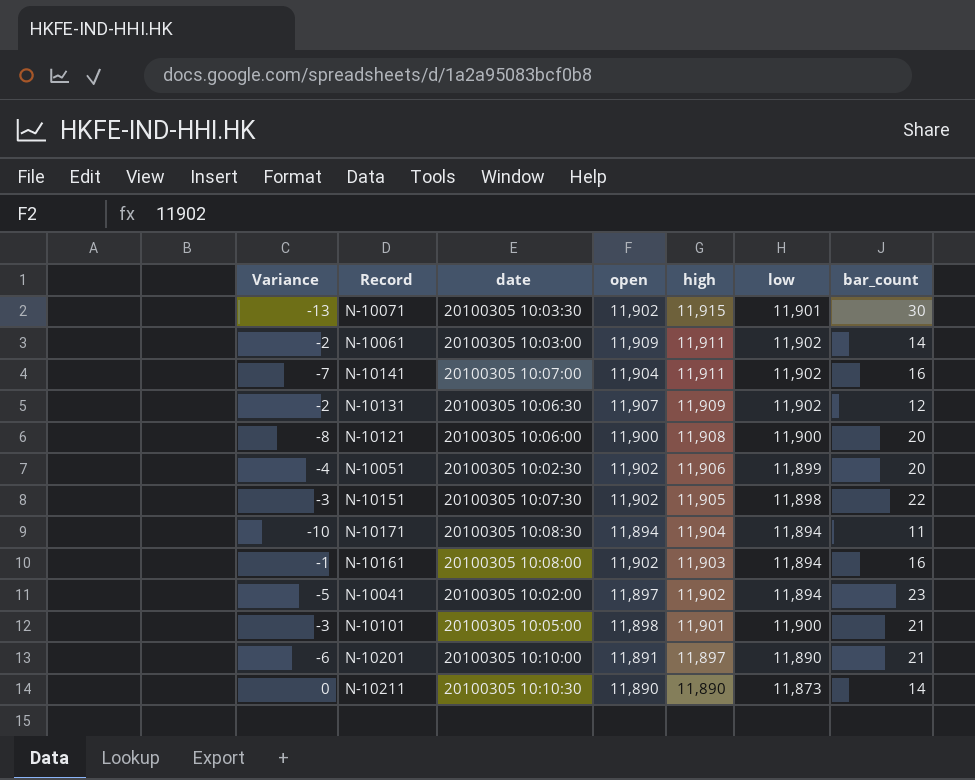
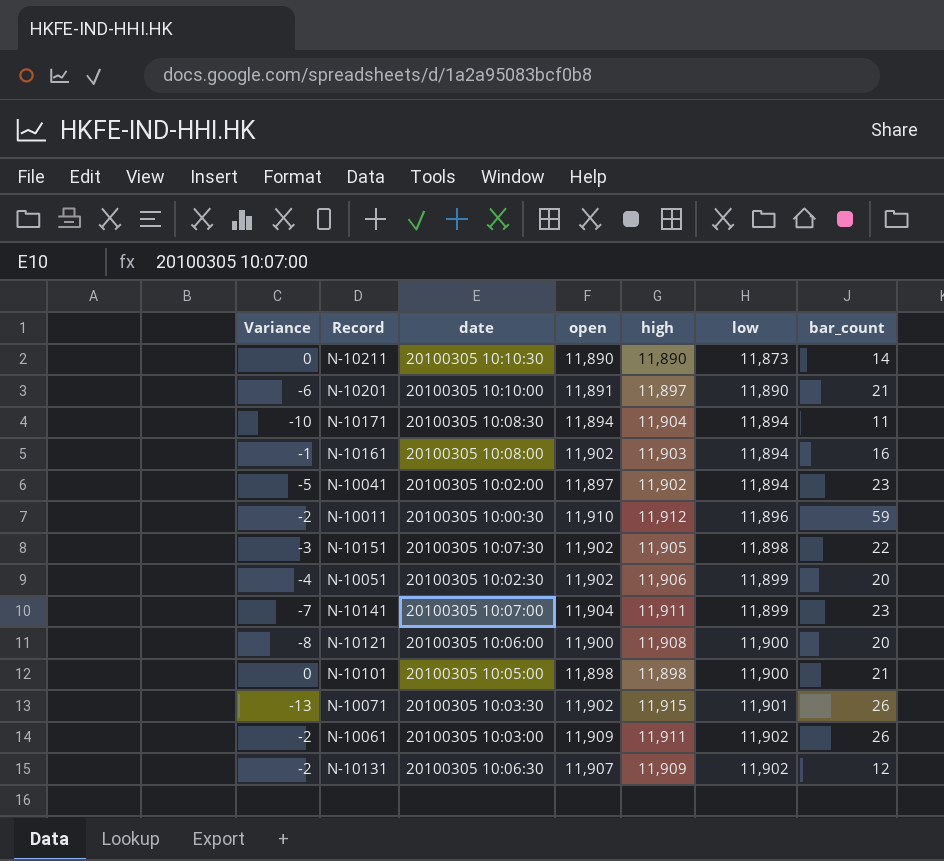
row order: high descending -> low ascending
row N-10011: none -> -2 | 20100305 10:00:30 | 11,910 | 11,912 | 11,896 | 59
N-10141 | low: 11,902 -> 11,899
N-10141 | bar_count: 16 -> 23
N-10101 | Variance: -3 -> 0
N-10101 | high: 11,901 -> 11,898
N-10071 | bar_count: 30 -> 26
N-10061 | bar_count: 14 -> 26

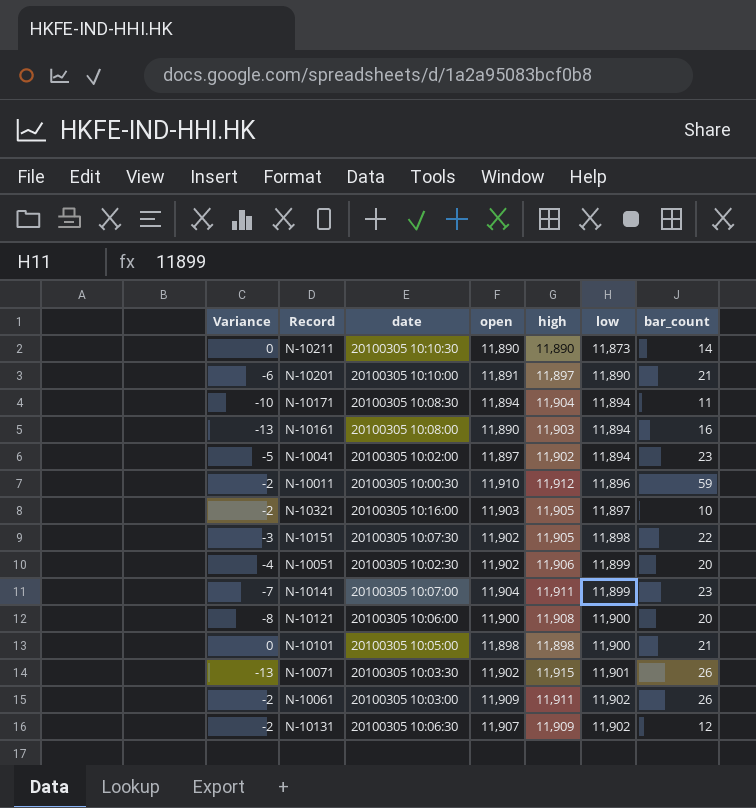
N-10161 | Variance: -1 -> -13
N-10161 | open: 11,902 -> 11,890
row N-10321: none -> -2 | 20100305 10:16:00 | 11,903 | 11,905 | 11,897 | 10

